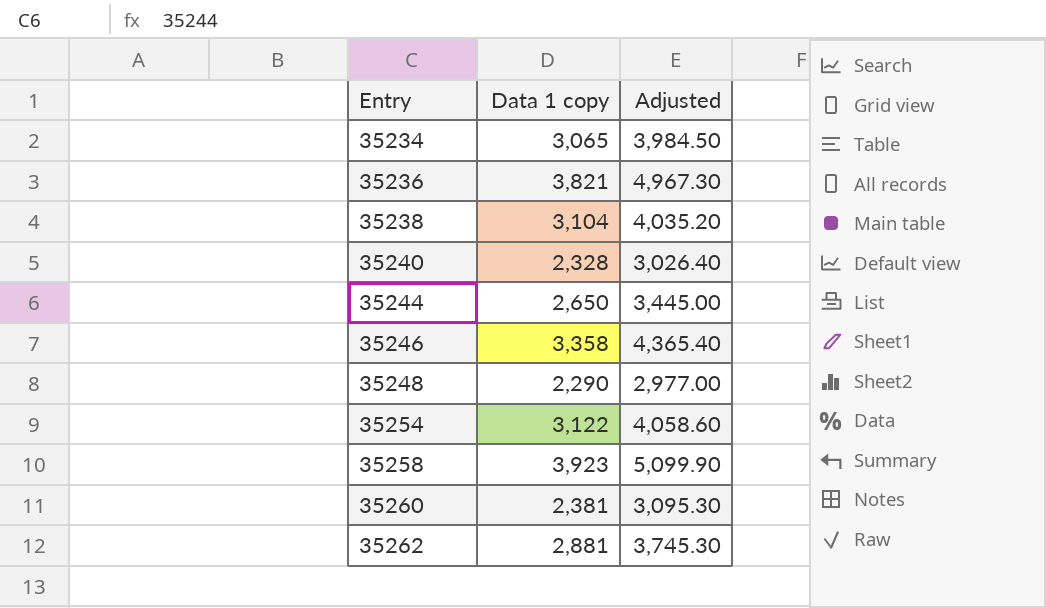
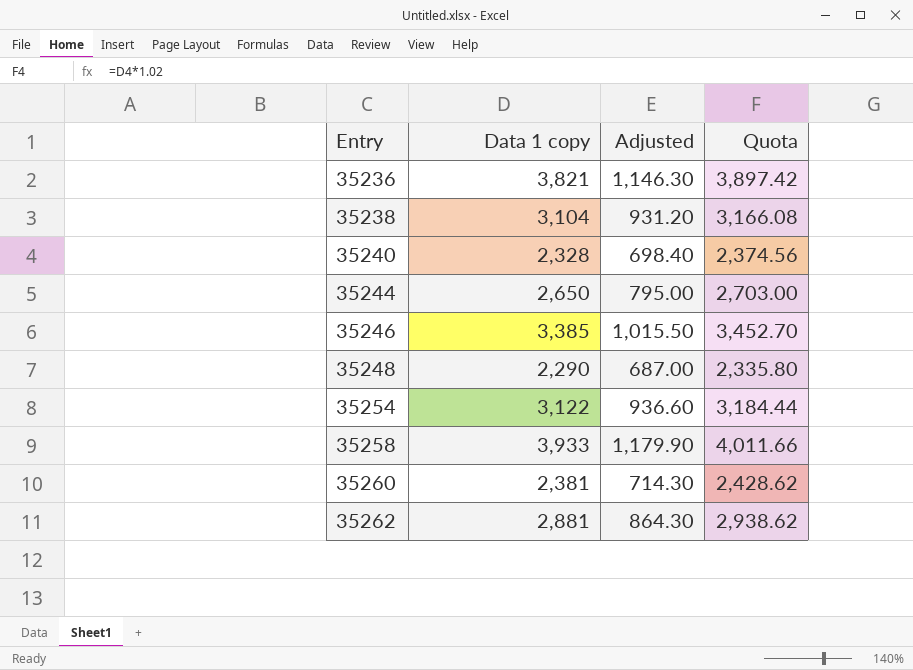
column Adjusted | formula: [Data 1 copy] * 1.3 -> [Data 1 copy] * 0.3
column Quota | formula: none -> [Data 1 copy] * 1.02
row 35234: 3,065 | 3,984.50 -> none
35246 | Data 1 copy: 3,358 -> 3,385
35258 | Data 1 copy: 3,923 -> 3,933

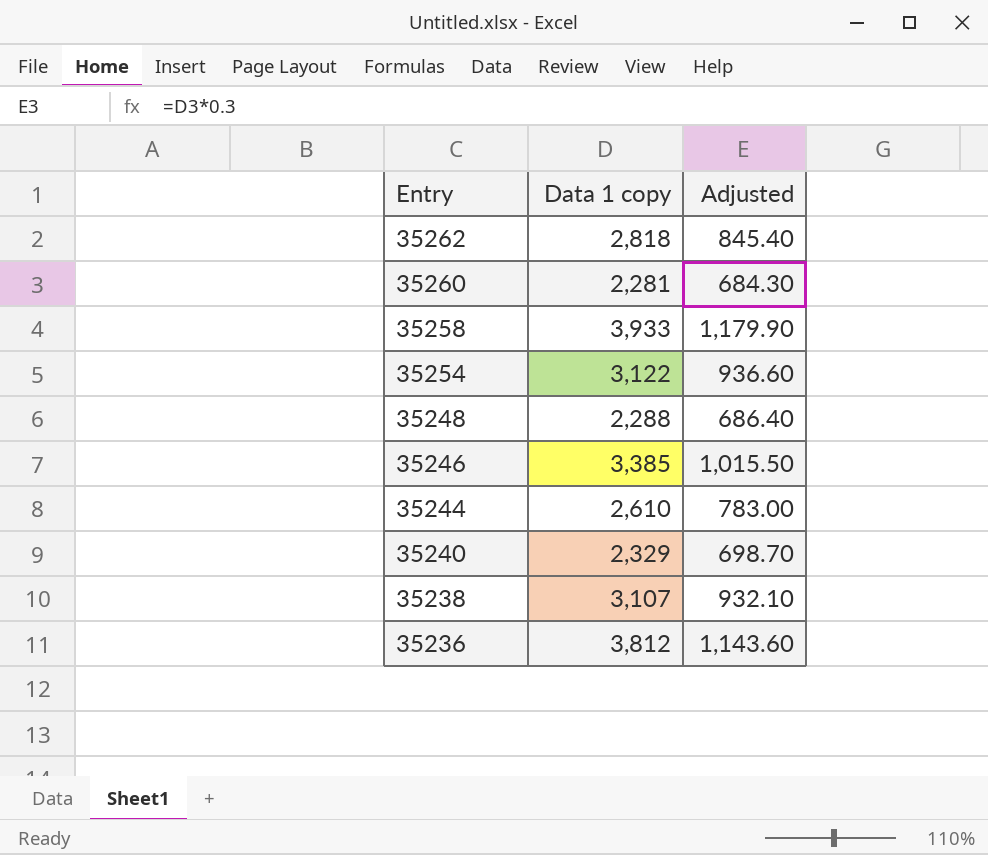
row order: Entry ascending -> Entry descending
column Quota | formula: [Data 1 copy] * 1.02 -> none
35262 | Data 1 copy: 2,881 -> 2,818
35262 | Adjusted: 864.30 -> 845.40
35260 | Data 1 copy: 2,381 -> 2,281
35260 | Adjusted: 714.30 -> 684.30
35248 | Data 1 copy: 2,290 -> 2,288
35248 | Adjusted: 687.00 -> 686.40
35244 | Data 1 copy: 2,650 -> 2,610
35244 | Adjusted: 795.00 -> 783.00
35240 | Data 1 copy: 2,328 -> 2,329
35240 | Adjusted: 698.40 -> 698.70
35238 | Data 1 copy: 3,104 -> 3,107
35238 | Adjusted: 931.20 -> 932.10
35236 | Data 1 copy: 3,821 -> 3,812
35236 | Adjusted: 1,146.30 -> 1,143.60

